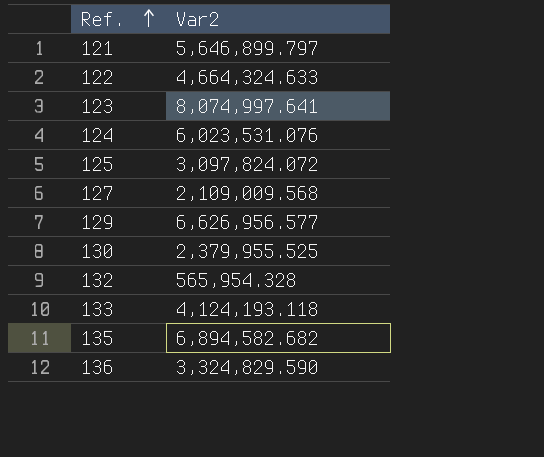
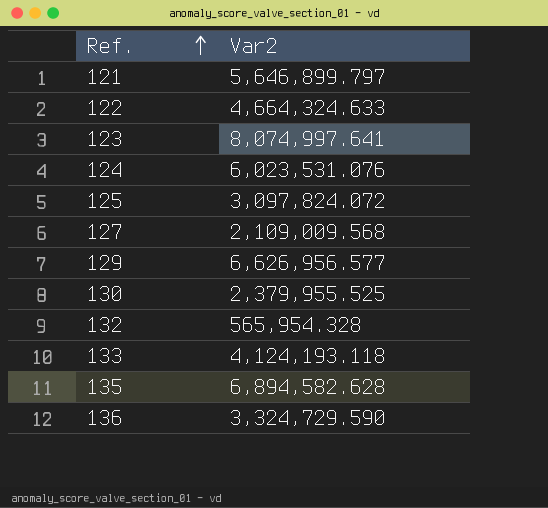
135 | Var2: 6,894,582.682 -> 6,894,582.628
136 | Var2: 3,324,829.590 -> 3,324,729.590

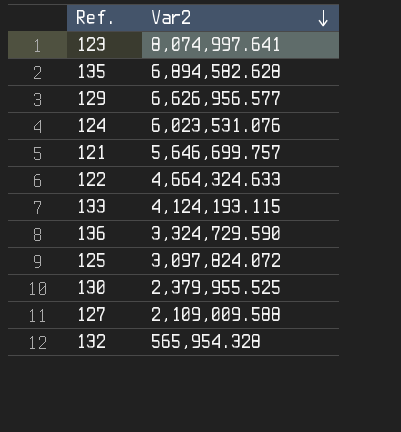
row order: Ref. ascending -> Var2 descending
121 | Var2: 5,646,899.797 -> 5,646,699.757
133 | Var2: 4,124,193.118 -> 4,124,193.115
127 | Var2: 2,109,009.568 -> 2,109,009.588

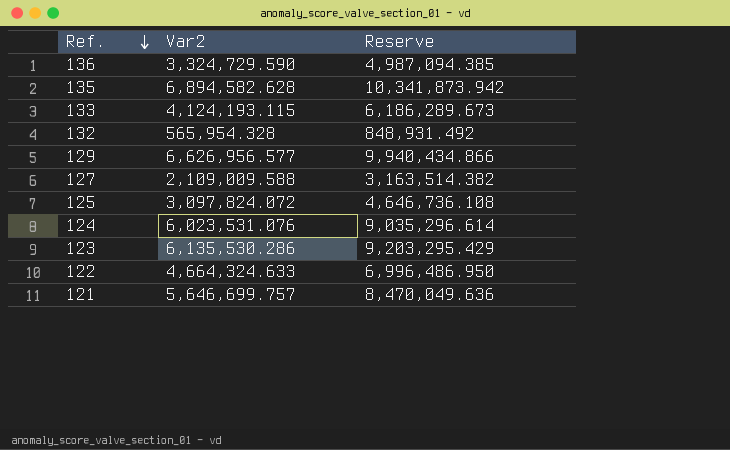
row order: Var2 descending -> Ref. descending
column Reserve | formula: none -> [Var2] * 1.5
row 130: 2,379,955.525 -> none
123 | Var2: 8,074,997.641 -> 6,135,530.286

